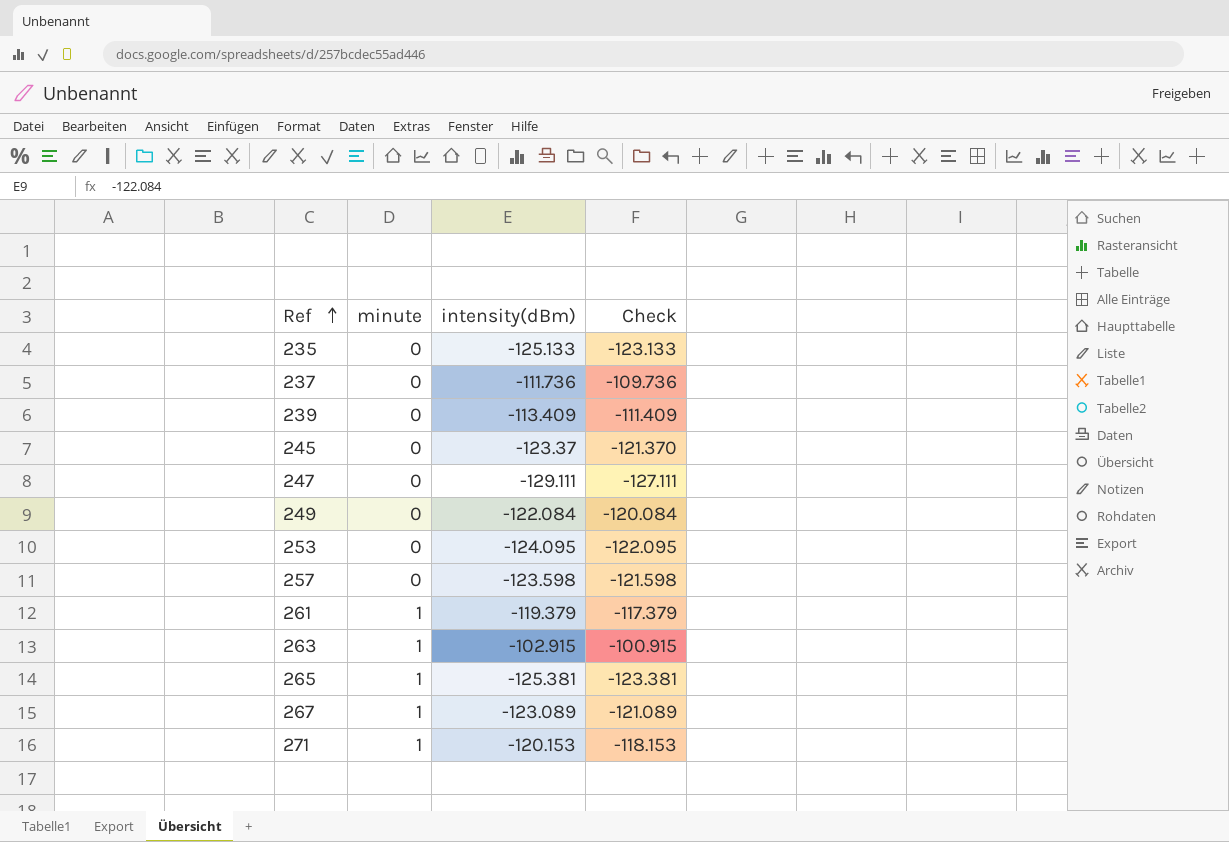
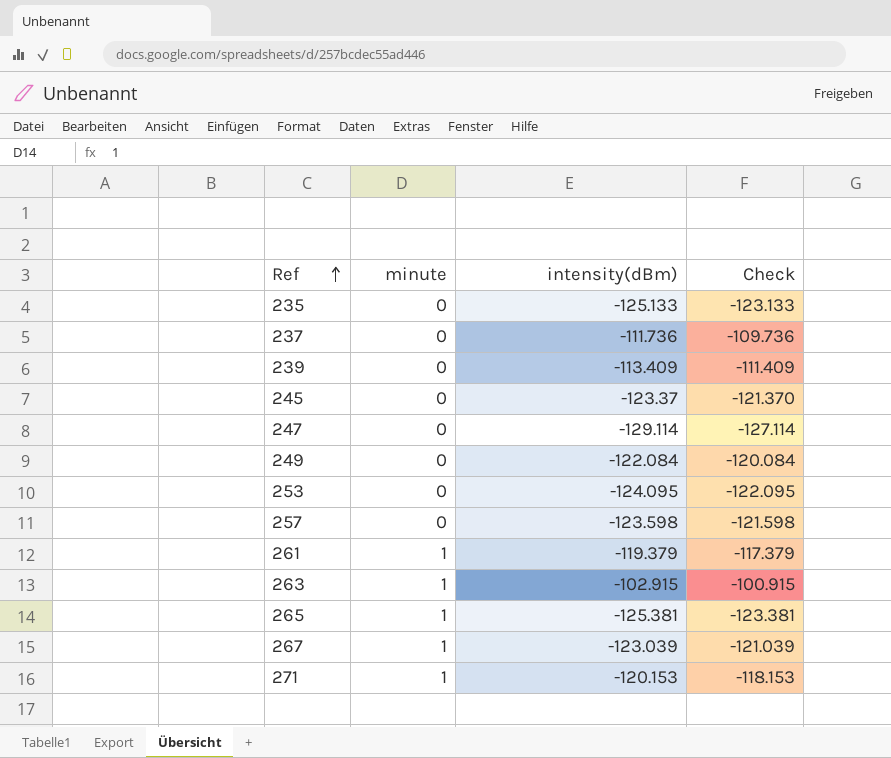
247 | intensity(dBm): -129.111 -> -129.114
247 | Check: -127.111 -> -127.114
267 | intensity(dBm): -123.089 -> -123.039
267 | Check: -121.089 -> -121.039

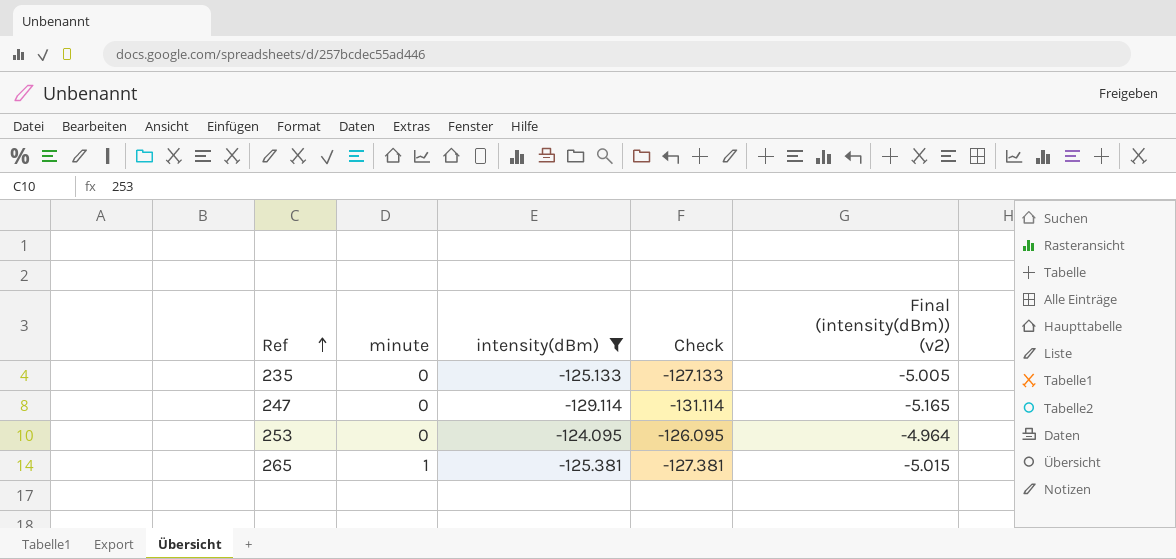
filter: none -> intensity(dBm) <= -124.095
column Check | formula: [intensity(dBm)] + 2 -> [intensity(dBm)] - 2
column Final (intensity(dBm)) (v2) | formula: none -> [intensity(dBm)] * 0.04

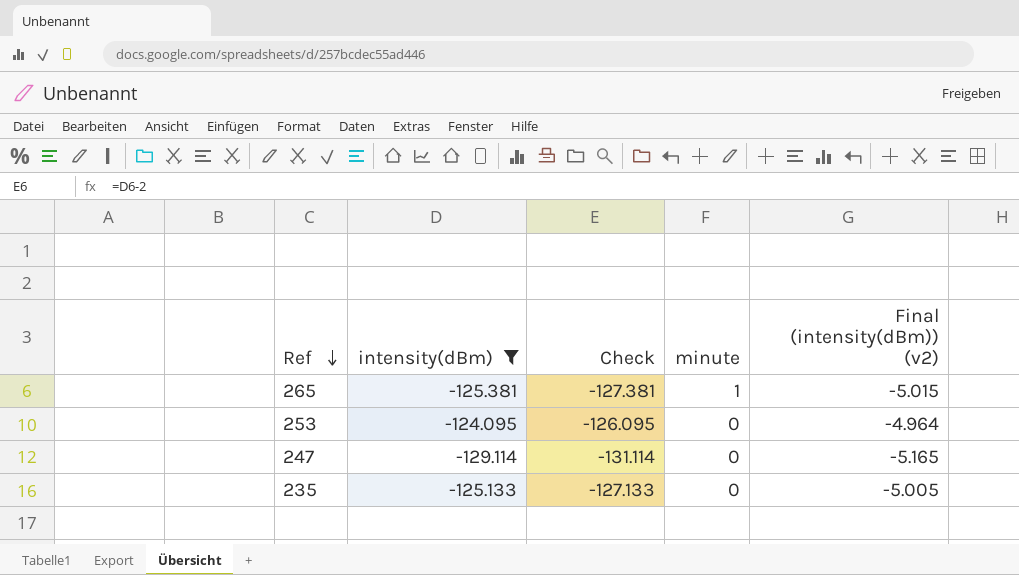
row order: Ref ascending -> Ref descending
column minute | position: 2 -> 4

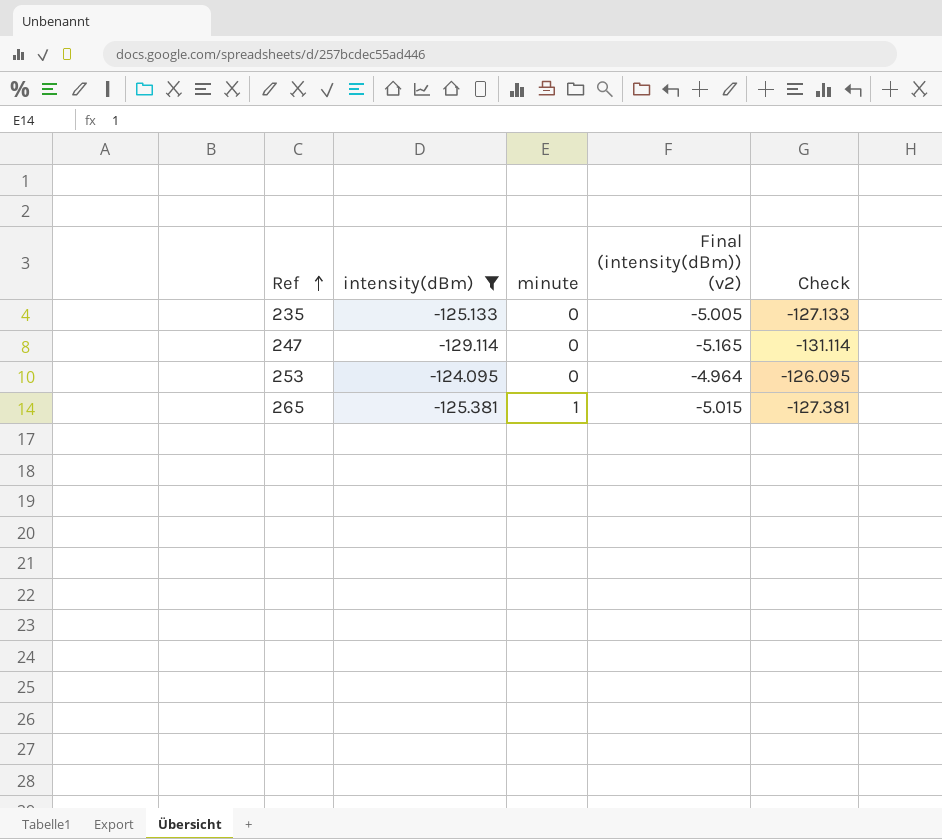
row order: Ref descending -> Ref ascending
column Check | position: 3 -> 5

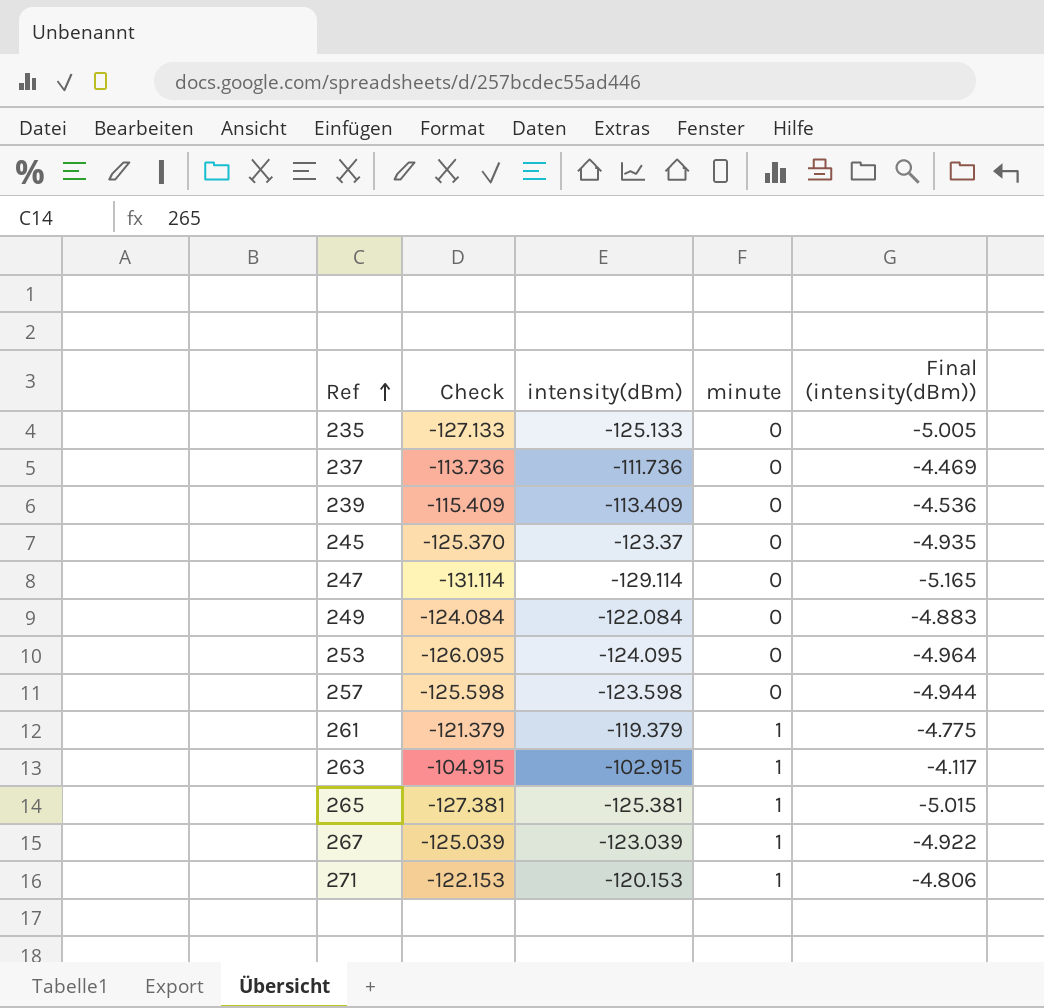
filter: intensity(dBm) <= -124.095 -> none
column Check | position: 5 -> 2
column name: Final (intensity(dBm)) (v2) -> Final (intensity(dBm))

